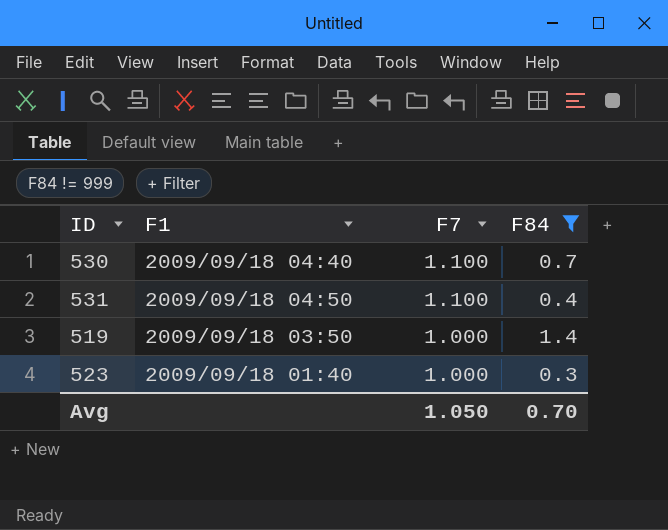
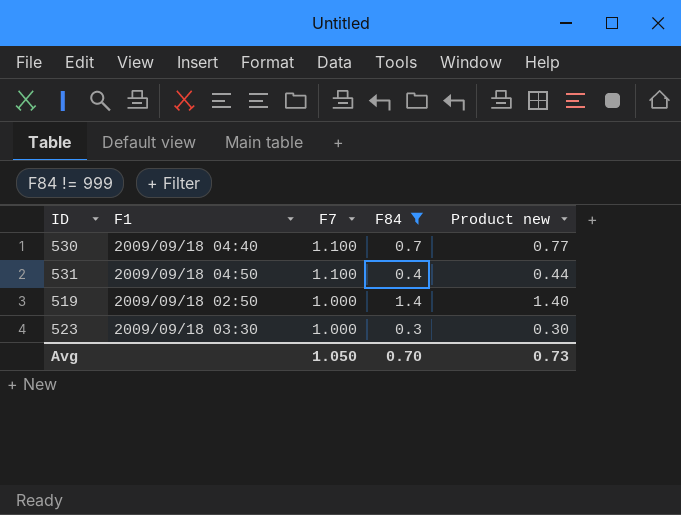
column Product new | formula: none -> [F7] * [F84]
519 | F1: 2009/09/18 03:50 -> 2009/09/18 02:50
523 | F1: 2009/09/18 01:40 -> 2009/09/18 03:30

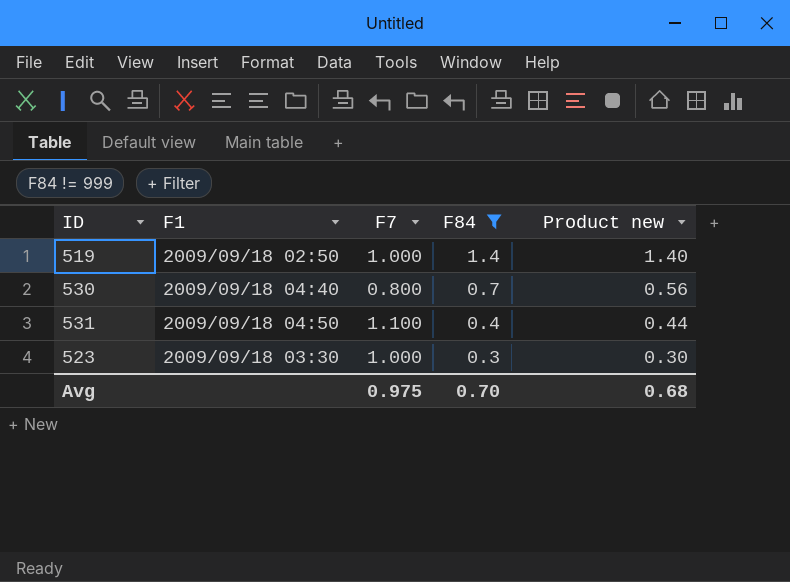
row order: F7 descending -> F84 descending
530 | F7: 1.100 -> 0.800
530 | Product new: 0.77 -> 0.56
Avg | F7: 1.050 -> 0.975
Avg | Product new: 0.73 -> 0.68

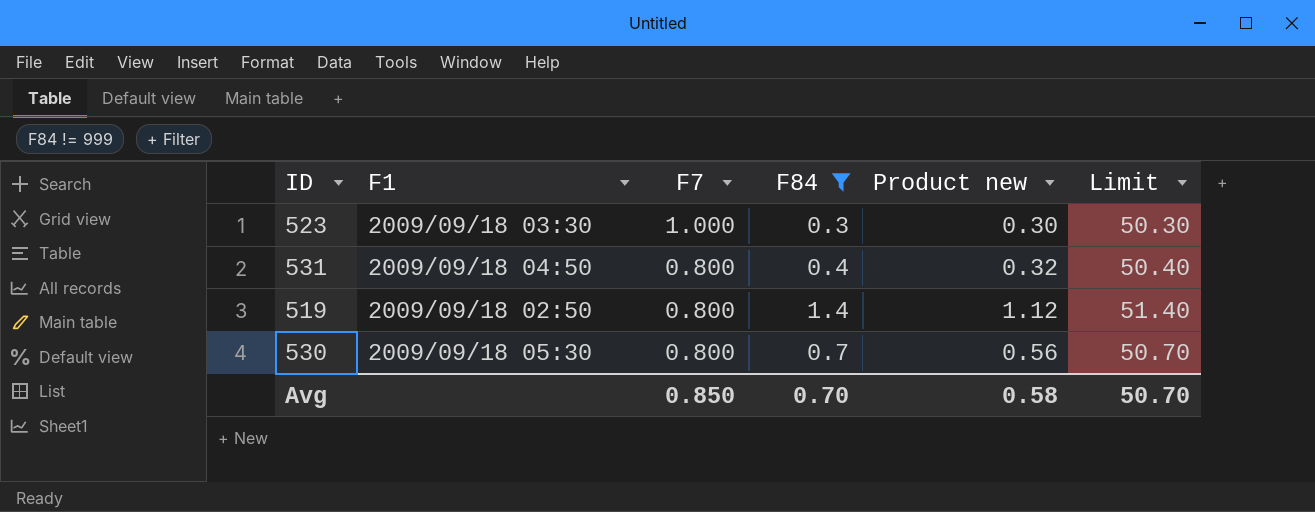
row order: F84 descending -> F7 descending
column Limit | formula: none -> [F84] + 50
531 | F7: 1.100 -> 0.800
531 | Product new: 0.44 -> 0.32
519 | F7: 1.000 -> 0.800
519 | Product new: 1.40 -> 1.12
530 | F1: 2009/09/18 04:40 -> 2009/09/18 05:30
Avg | F7: 0.975 -> 0.850
Avg | Product new: 0.68 -> 0.58

